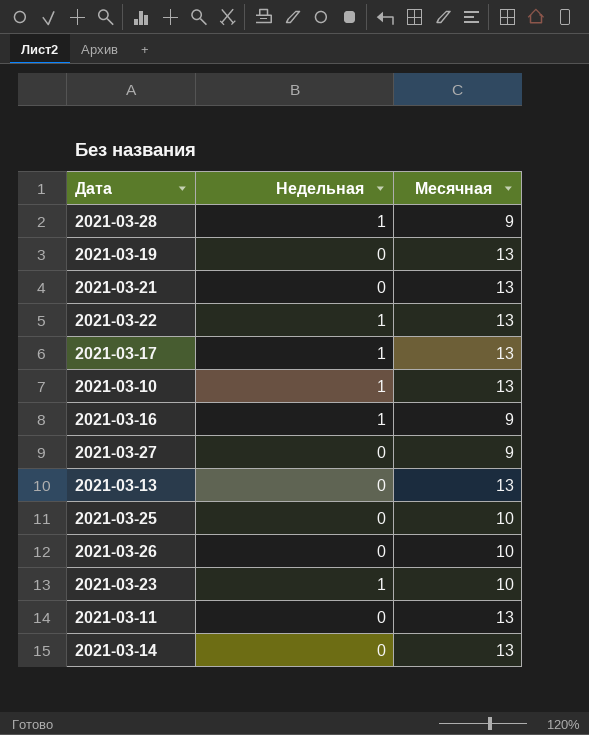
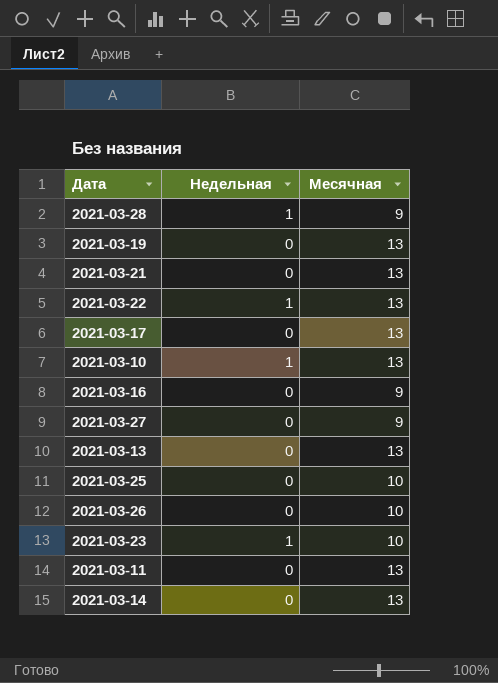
2021-03-17 | Недельная: 1 -> 0
2021-03-16 | Недельная: 1 -> 0

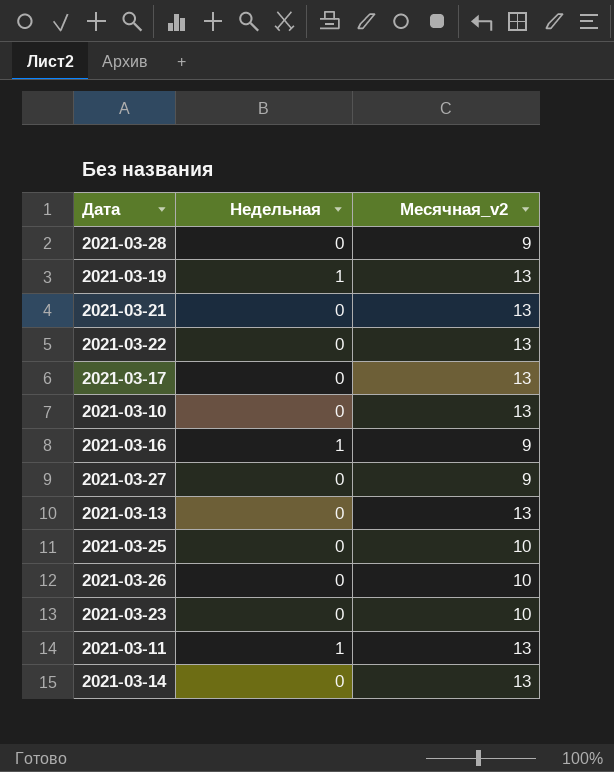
column name: Месячная -> Месячная_v2
2021-03-28 | Недельная: 1 -> 0
2021-03-19 | Недельная: 0 -> 1
2021-03-22 | Недельная: 1 -> 0
2021-03-10 | Недельная: 1 -> 0
2021-03-16 | Недельная: 0 -> 1
2021-03-23 | Недельная: 1 -> 0
2021-03-11 | Недельная: 0 -> 1

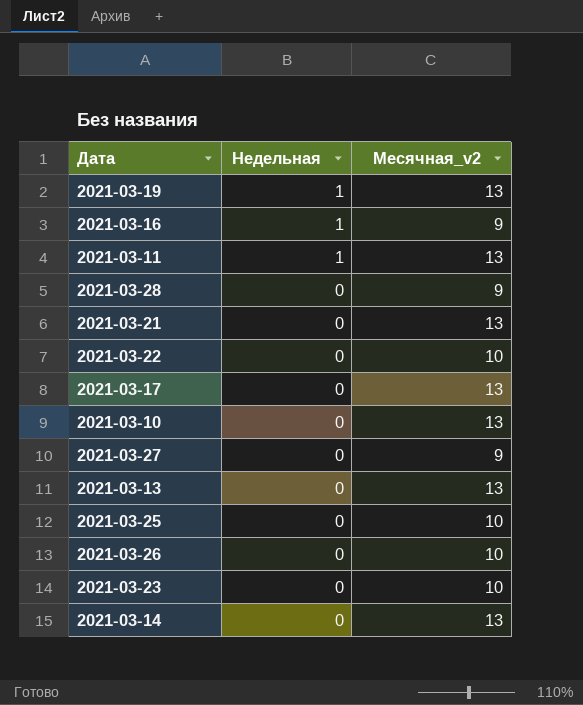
row order: none -> Недельная descending
2021-03-22 | Месячная_v2: 13 -> 10

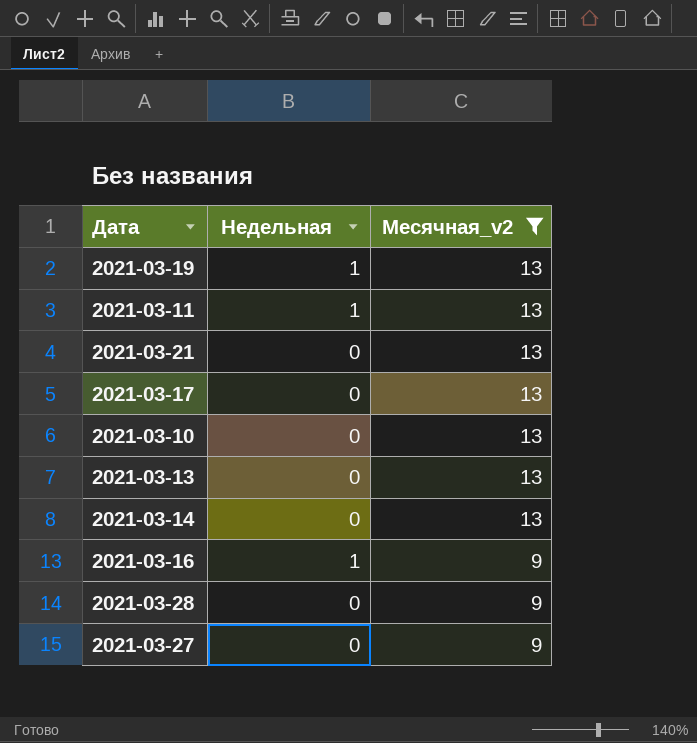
filter: none -> Месячная_v2 != 10
row order: Недельная descending -> Месячная_v2 descending

